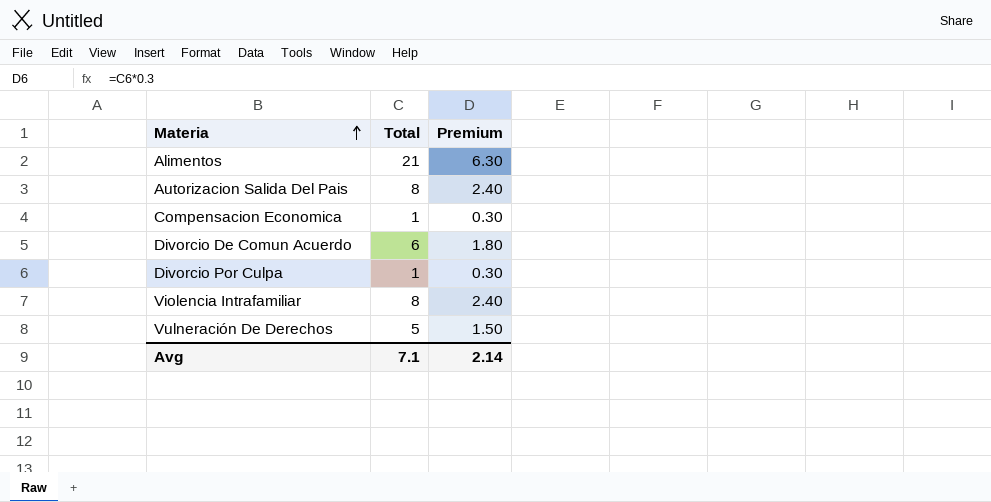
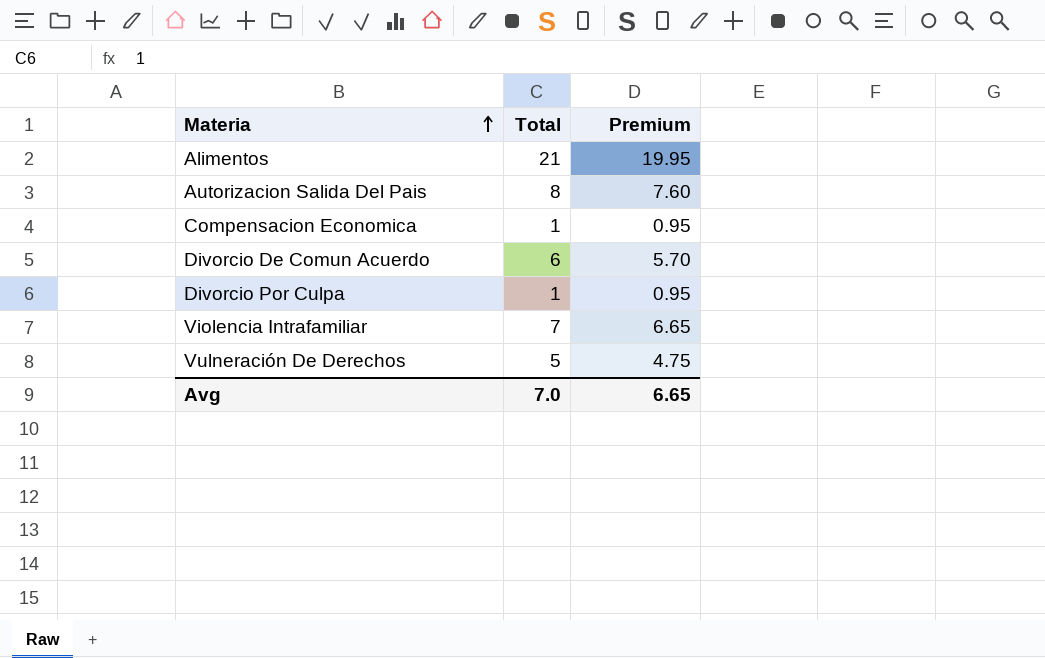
column Premium | formula: [Total] * 0.3 -> [Total] * 0.95
Violencia Intrafamiliar | Total: 8 -> 7
Avg | Total: 7.1 -> 7.0
Avg | Premium: 2.14 -> 6.65

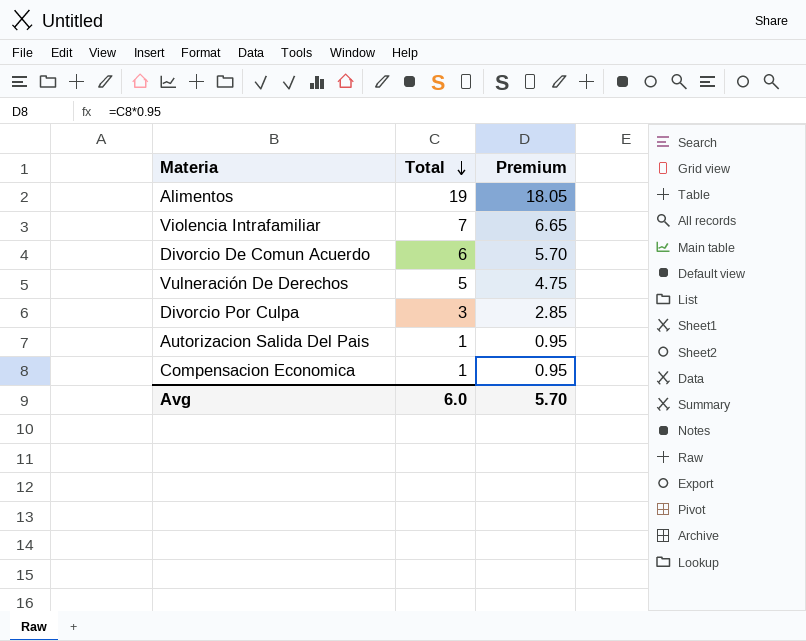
row order: Materia ascending -> Total descending
Alimentos | Total: 21 -> 19
Alimentos | Premium: 19.95 -> 18.05
Divorcio Por Culpa | Total: 1 -> 3
Divorcio Por Culpa | Premium: 0.95 -> 2.85
Autorizacion Salida Del Pais | Total: 8 -> 1
Autorizacion Salida Del Pais | Premium: 7.60 -> 0.95
Avg | Total: 7.0 -> 6.0
Avg | Premium: 6.65 -> 5.70

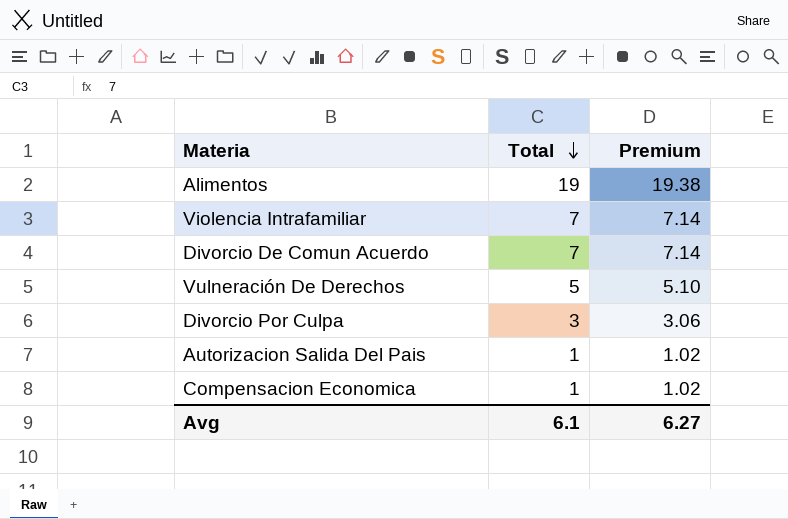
column Premium | formula: [Total] * 0.95 -> [Total] * 1.02
Divorcio De Comun Acuerdo | Total: 6 -> 7
Avg | Total: 6.0 -> 6.1
Avg | Premium: 5.70 -> 6.27

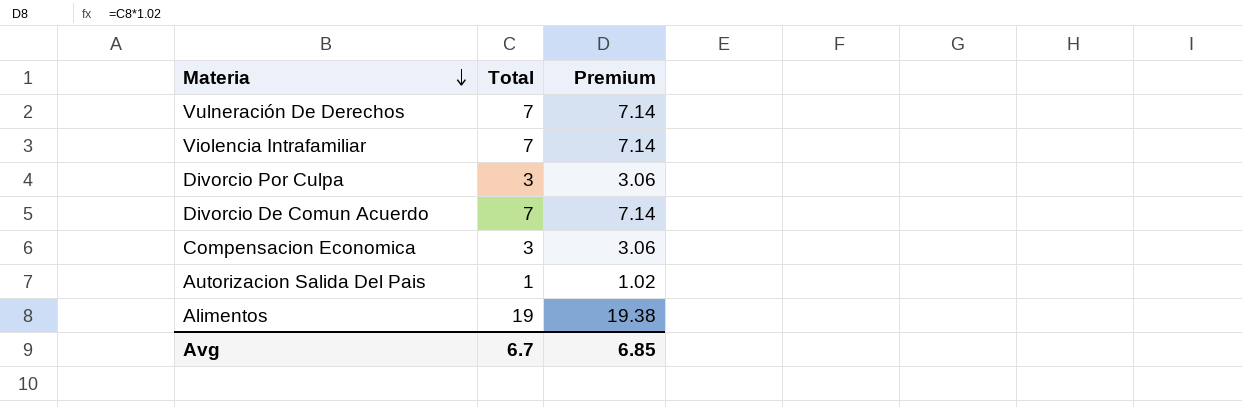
row order: Total descending -> Materia descending
Vulneración De Derechos | Total: 5 -> 7
Vulneración De Derechos | Premium: 5.10 -> 7.14
Compensacion Economica | Total: 1 -> 3
Compensacion Economica | Premium: 1.02 -> 3.06
Avg | Total: 6.1 -> 6.7
Avg | Premium: 6.27 -> 6.85

